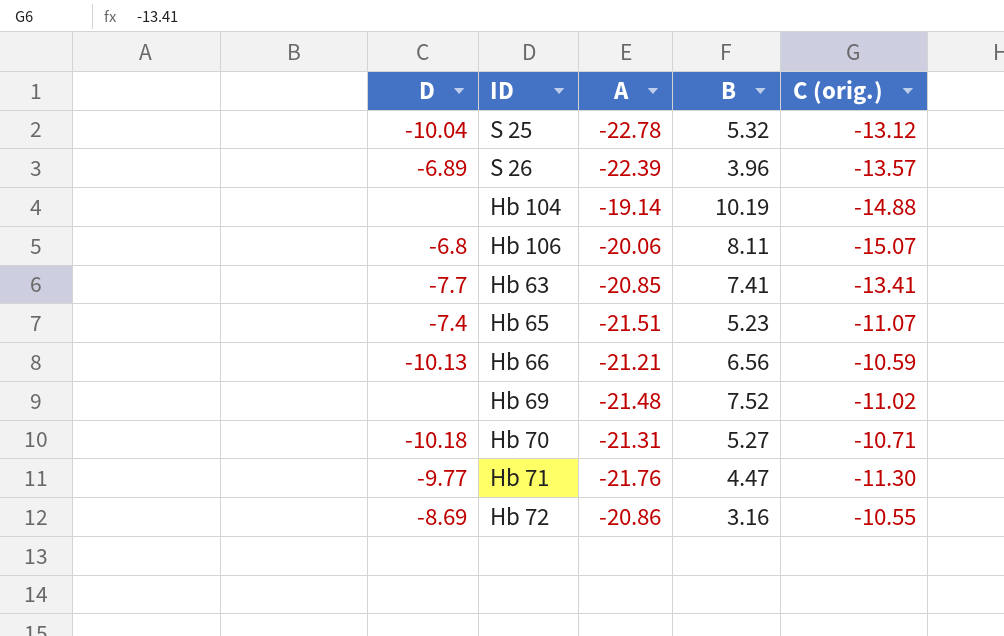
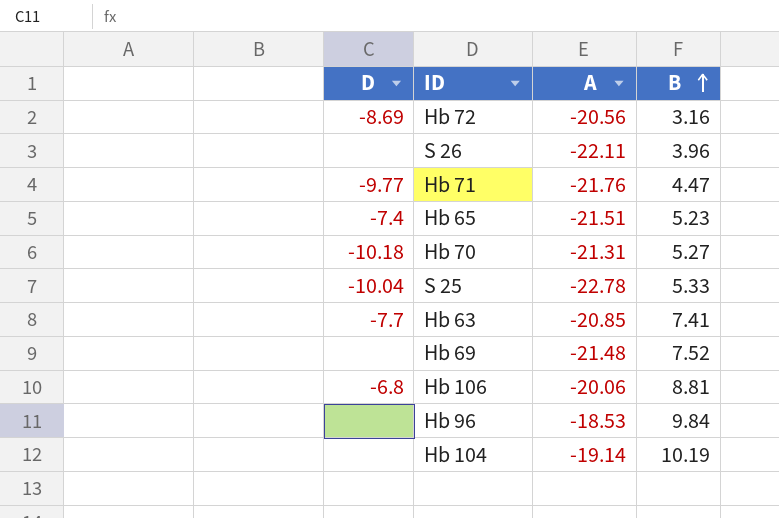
row order: none -> B ascending
column C (orig.) | position: 5 -> none
row Hb 66: -10.13 | -21.21 | 6.56 | -10.59 -> none
Hb 72 | A: -20.86 -> -20.56
S 26 | D: -6.89 -> none
S 26 | A: -22.39 -> -22.11
S 25 | B: 5.32 -> 5.33
Hb 106 | B: 8.11 -> 8.81
row Hb 96: none -> none | -18.53 | 9.84

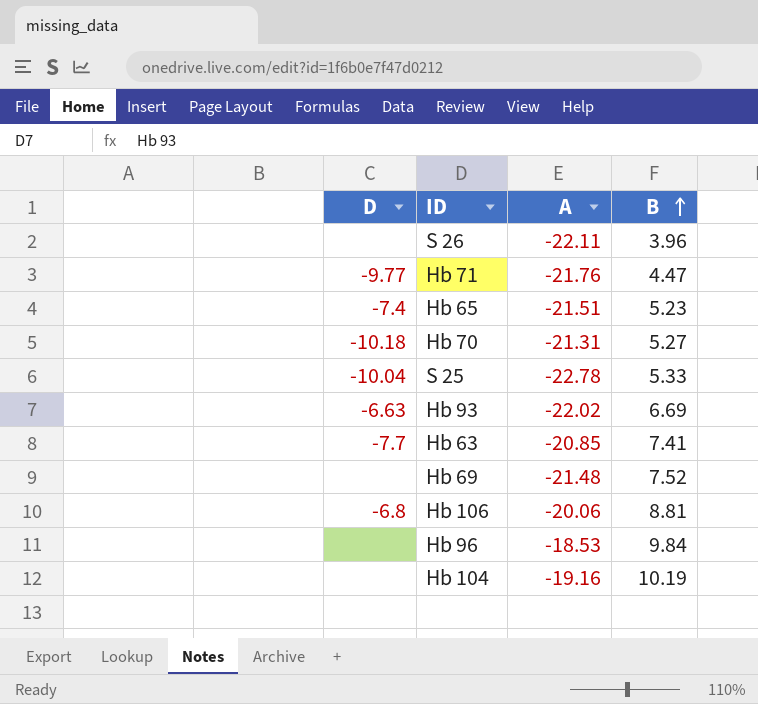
row Hb 72: -8.69 | -20.56 | 3.16 -> none
row Hb 93: none -> -6.63 | -22.02 | 6.69
Hb 104 | A: -19.14 -> -19.16

